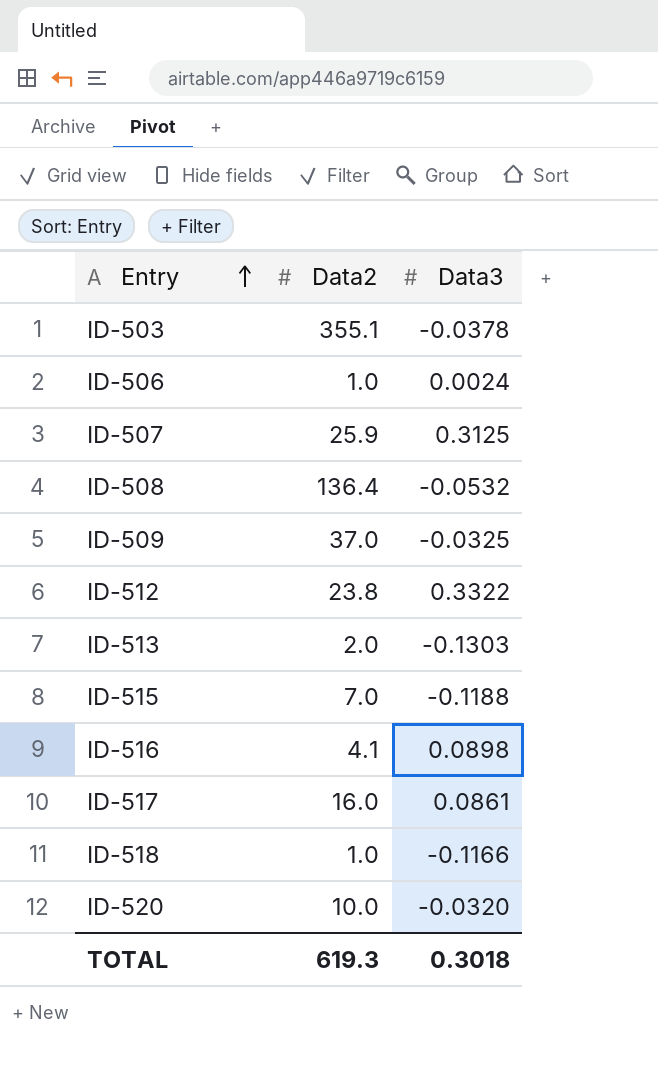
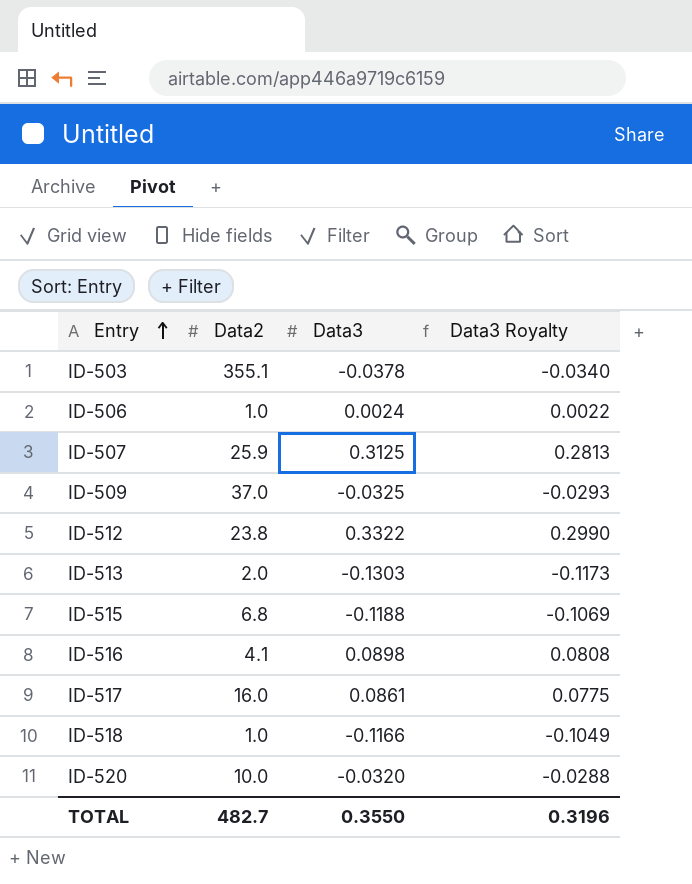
column Data3 Royalty | formula: none -> [Data3] * 0.9
row ID-508: 136.4 | -0.0532 -> none
ID-515 | Data2: 7.0 -> 6.8
TOTAL | Data2: 619.3 -> 482.7
TOTAL | Data3: 0.3018 -> 0.3550

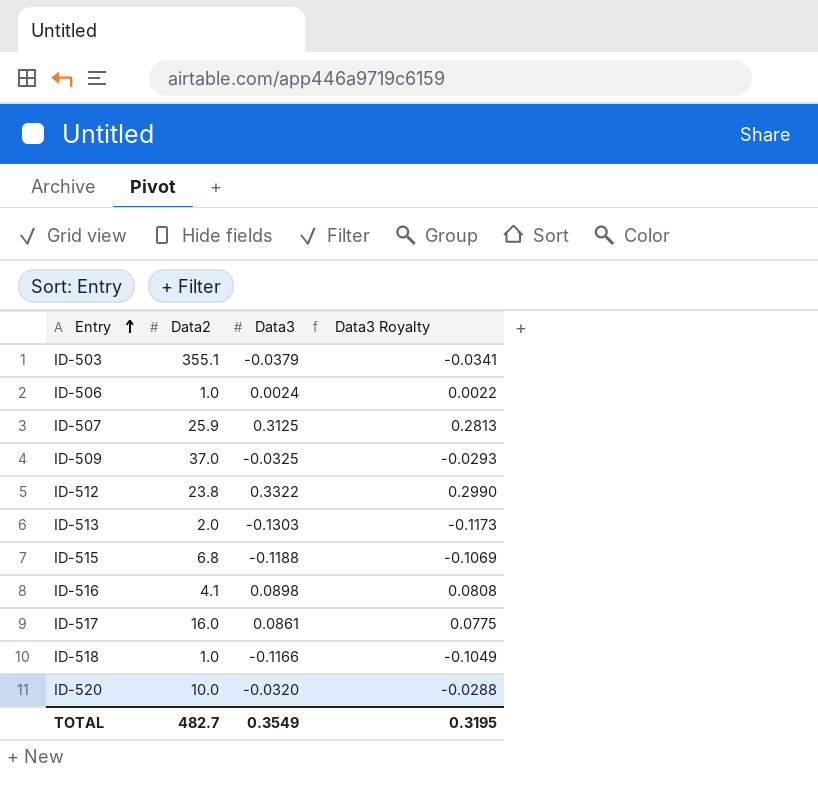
ID-503 | Data3: -0.0378 -> -0.0379
ID-503 | Data3 Royalty: -0.0340 -> -0.0341
TOTAL | Data3: 0.3550 -> 0.3549
TOTAL | Data3 Royalty: 0.3196 -> 0.3195

